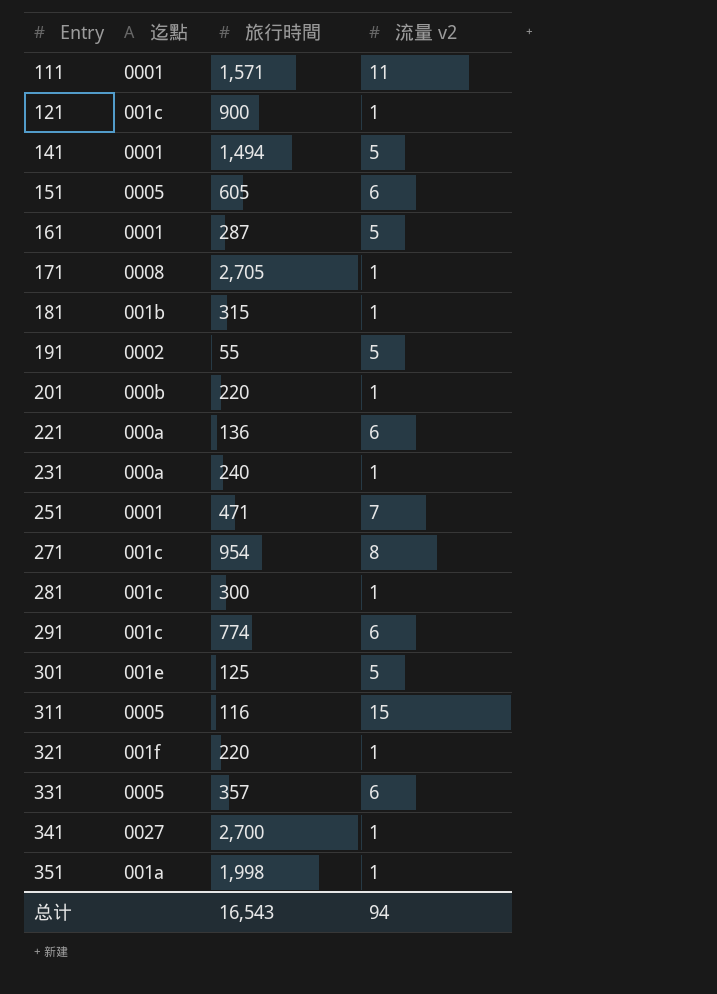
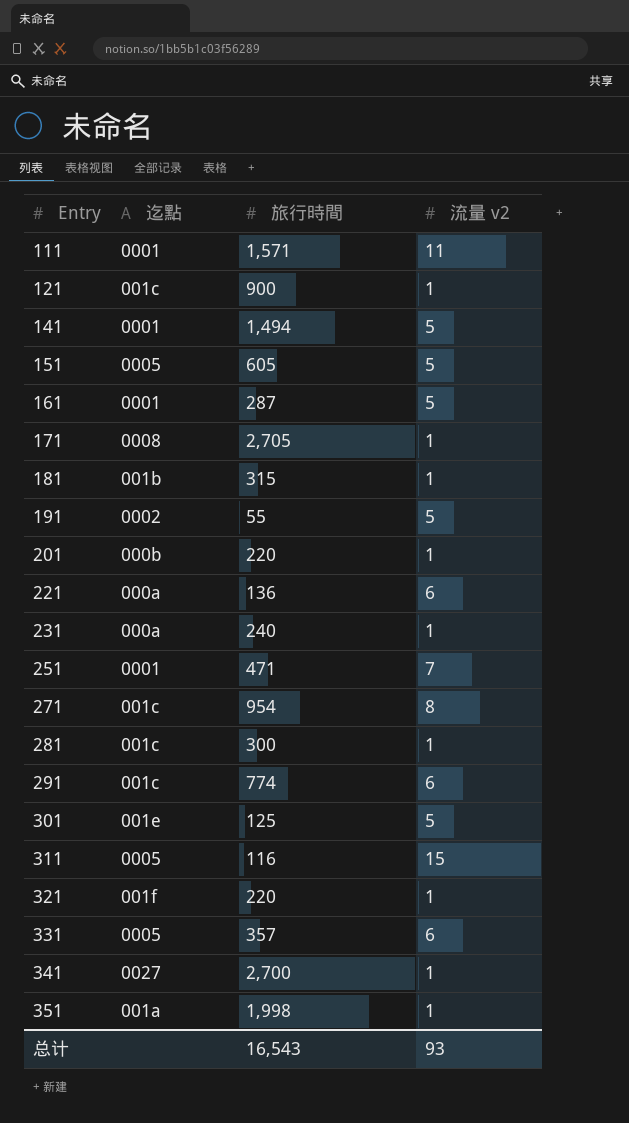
151 | 流量 v2: 6 -> 5
总计 | 流量 v2: 94 -> 93

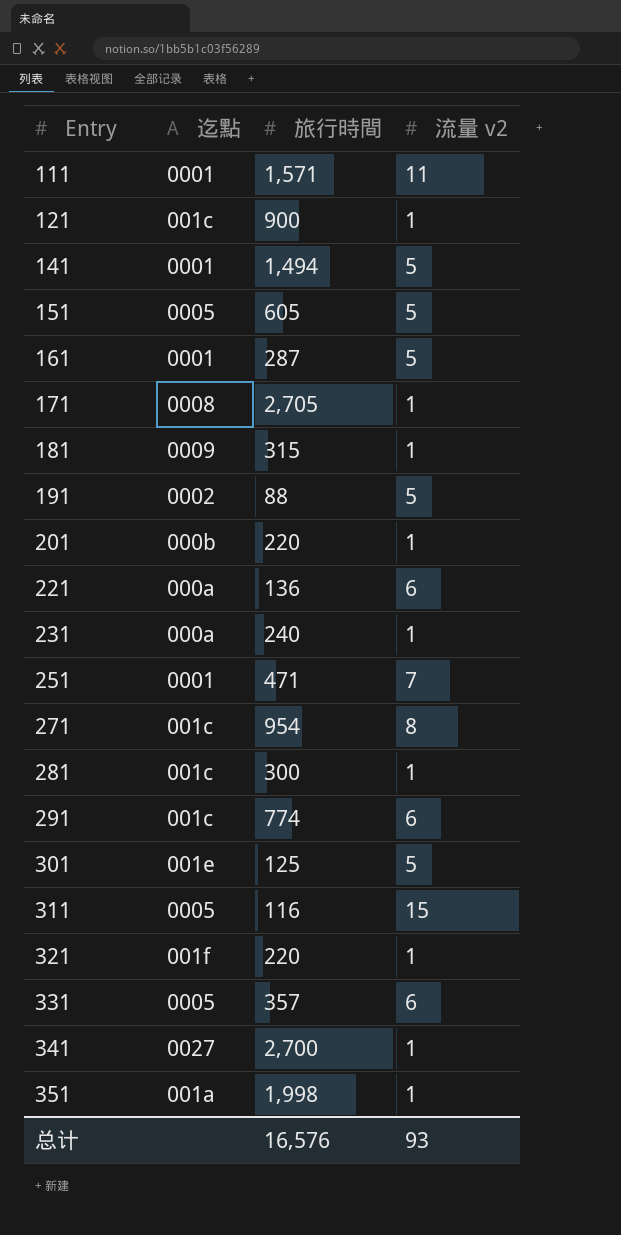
181 | 迄點: 001b -> 0009
191 | 旅行時間: 55 -> 88
总计 | 旅行時間: 16,543 -> 16,576

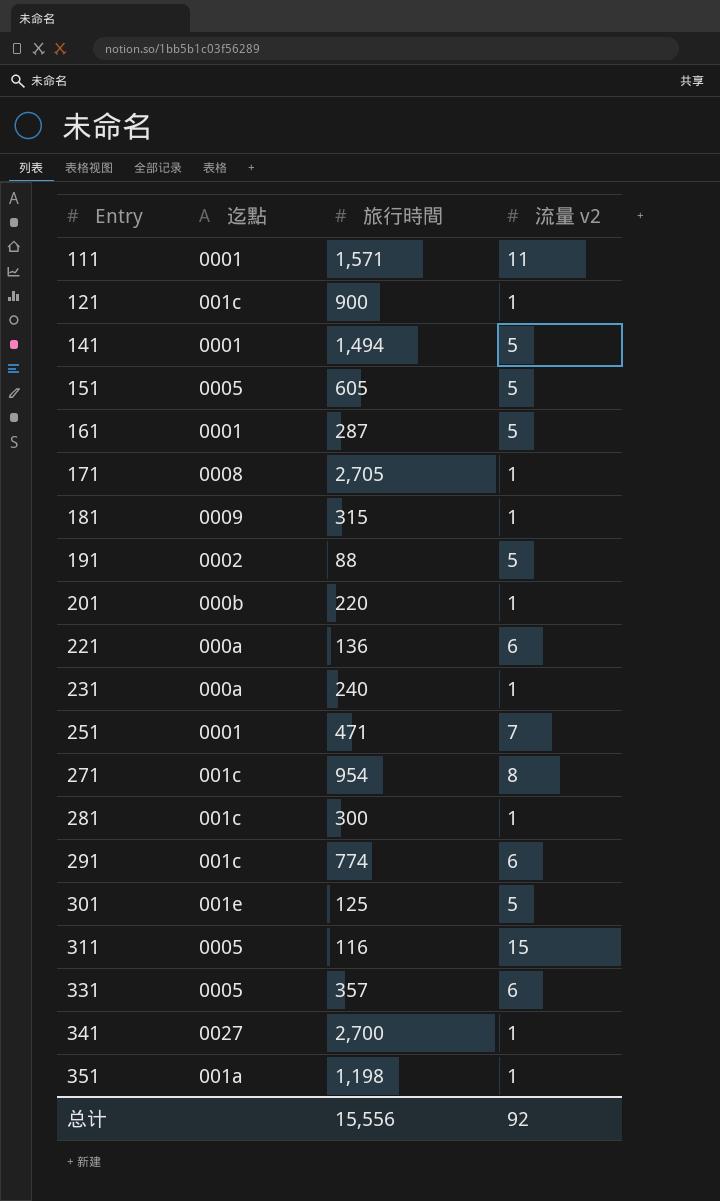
row 321: 001f | 220 | 1 -> none
351 | 旅行時間: 1,998 -> 1,198
总计 | 旅行時間: 16,576 -> 15,556
总计 | 流量 v2: 93 -> 92

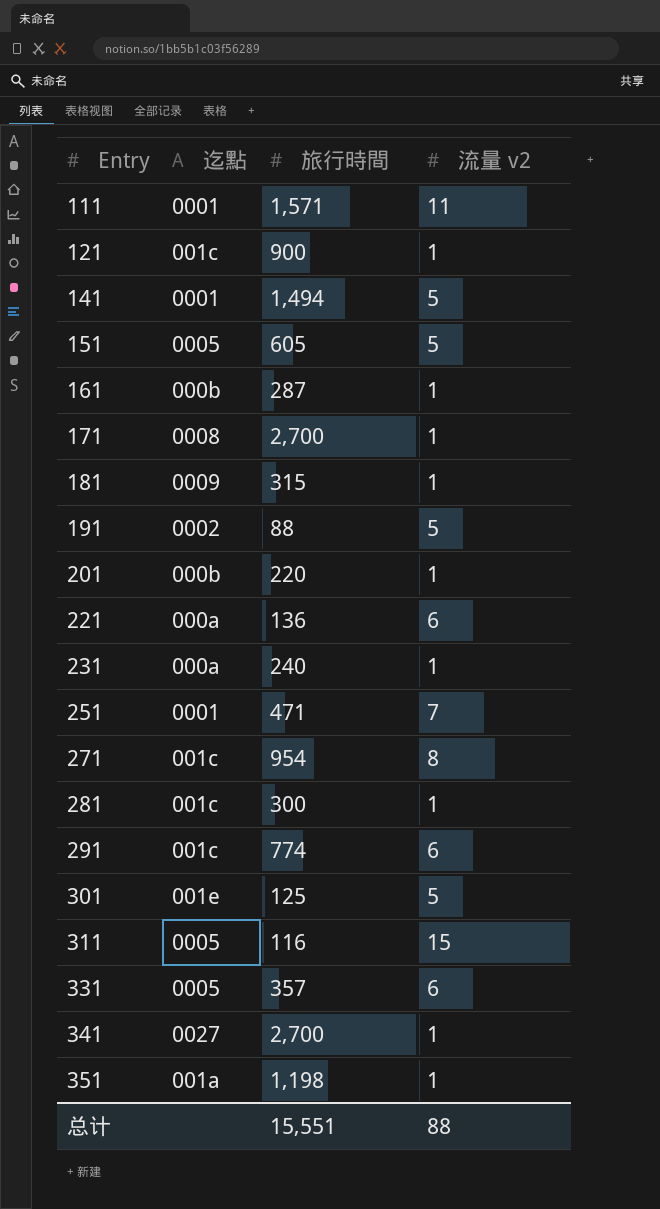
161 | 迄點: 0001 -> 000b
161 | 流量 v2: 5 -> 1
171 | 旅行時間: 2,705 -> 2,700
总计 | 旅行時間: 15,556 -> 15,551
总计 | 流量 v2: 92 -> 88

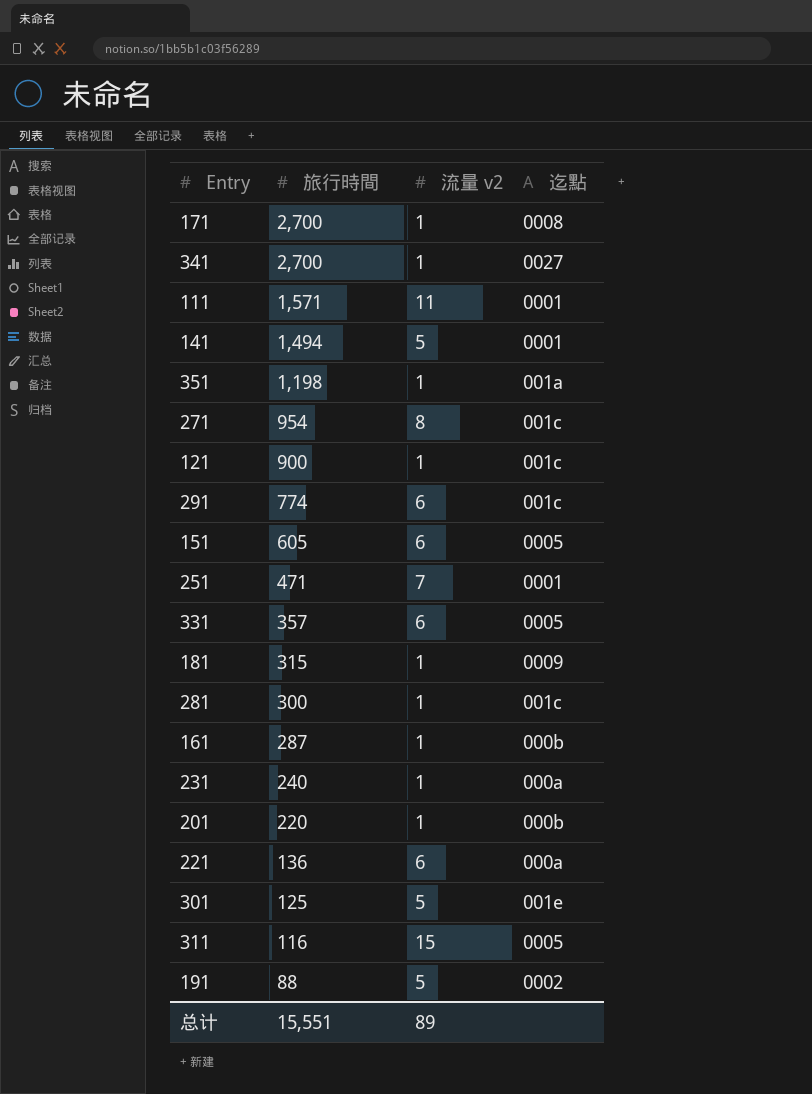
row order: Entry ascending -> 旅行時間 descending
column 迄點 | position: 2 -> 4
151 | 流量 v2: 5 -> 6
总计 | 流量 v2: 88 -> 89

